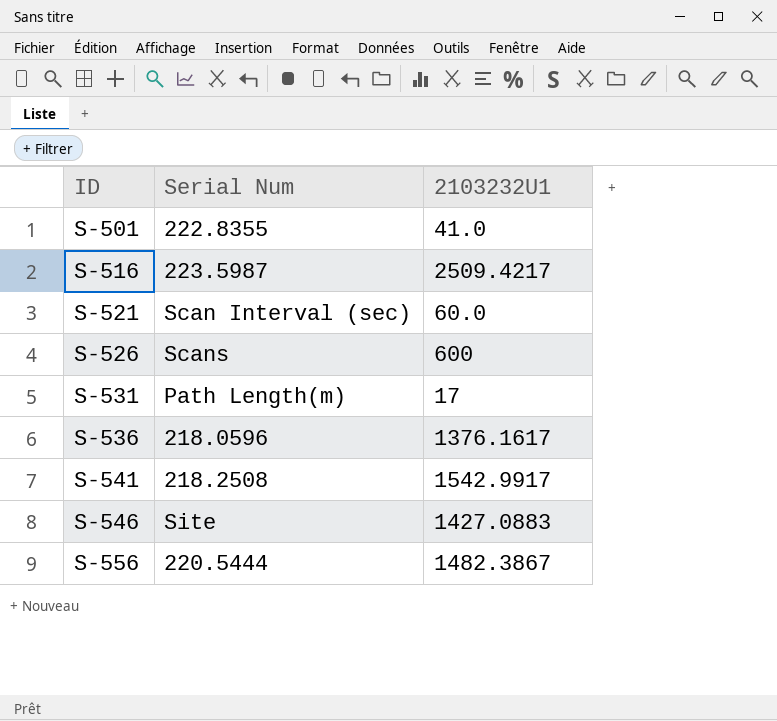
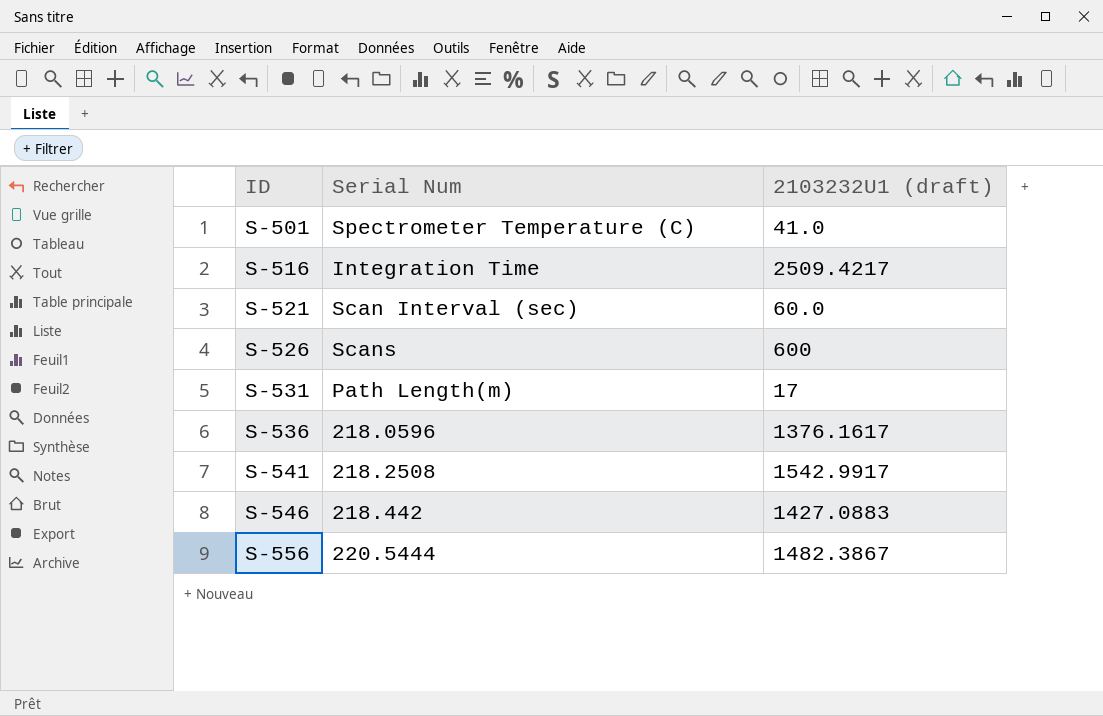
column name: 2103232U1 -> 2103232U1 (draft)
S-501 | Serial Num: 222.8355 -> Spectrometer Temperature (C)
S-516 | Serial Num: 223.5987 -> Integration Time
S-546 | Serial Num: Site -> 218.442

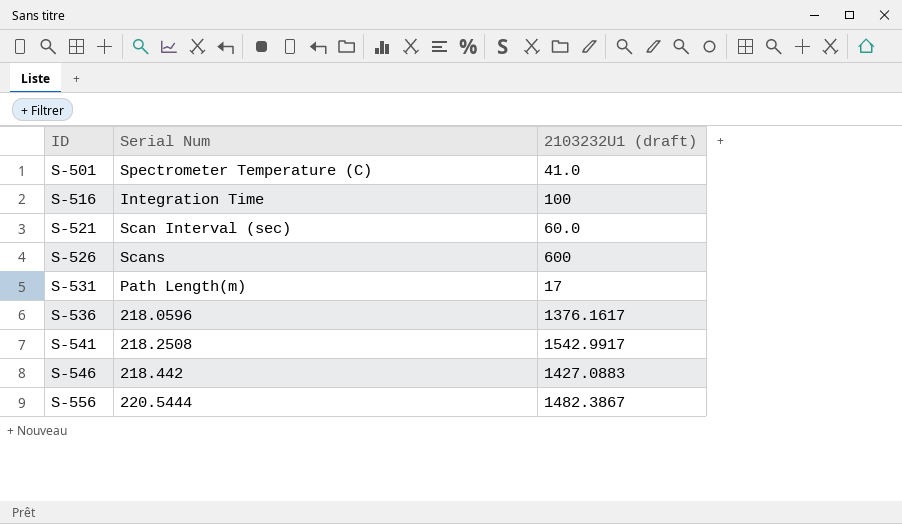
S-516 | 2103232U1 (draft): 2509.4217 -> 100

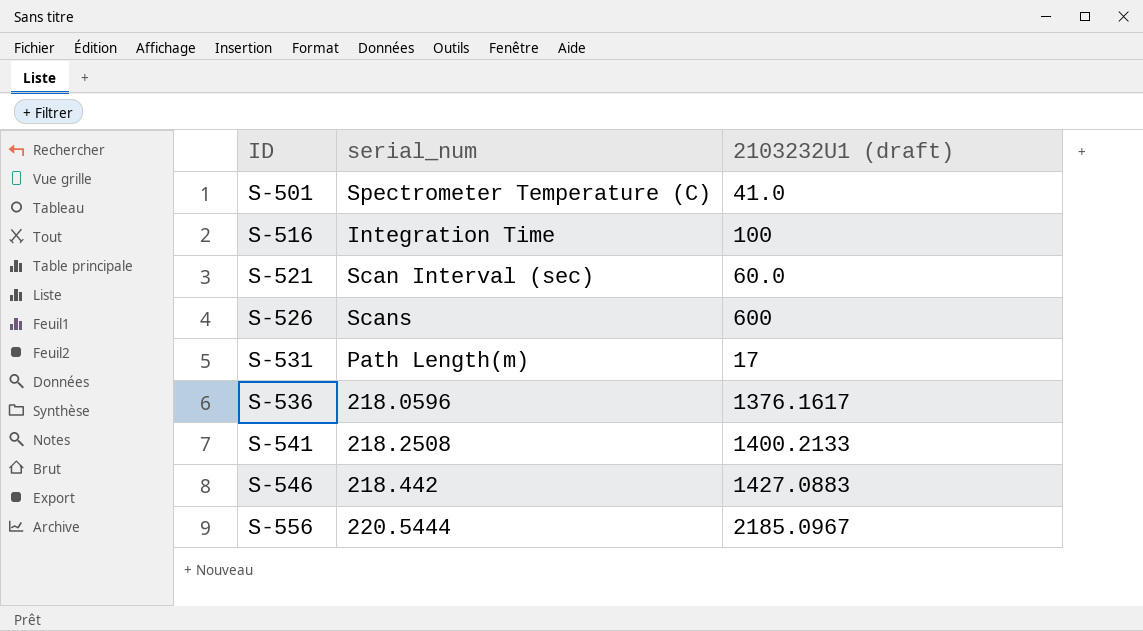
column name: Serial Num -> serial_num
S-541 | 2103232U1 (draft): 1542.9917 -> 1400.2133
S-556 | 2103232U1 (draft): 1482.3867 -> 2185.0967

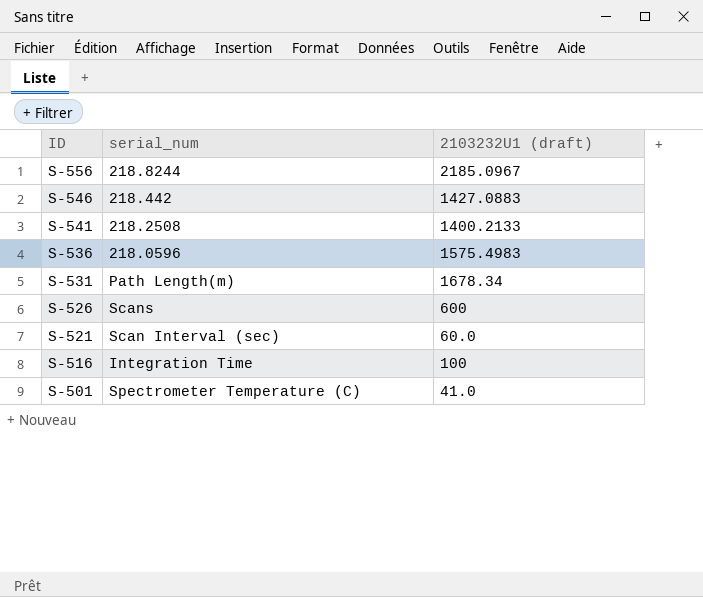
row order: ID ascending -> ID descending
S-556 | serial_num: 220.5444 -> 218.8244
S-536 | 2103232U1 (draft): 1376.1617 -> 1575.4983
S-531 | 2103232U1 (draft): 17 -> 1678.34

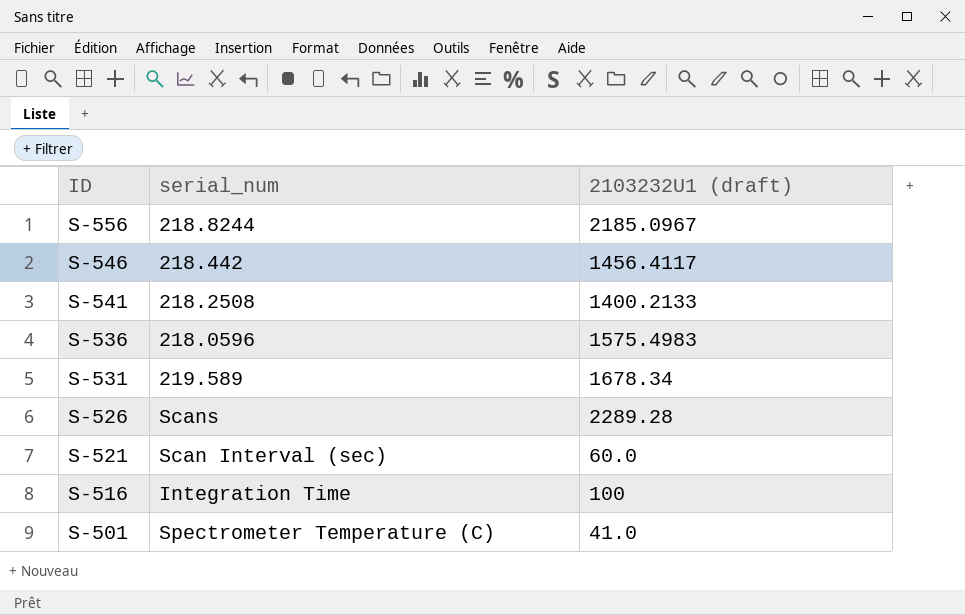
S-546 | 2103232U1 (draft): 1427.0883 -> 1456.4117
S-531 | serial_num: Path Length(m) -> 219.589
S-526 | 2103232U1 (draft): 600 -> 2289.28

